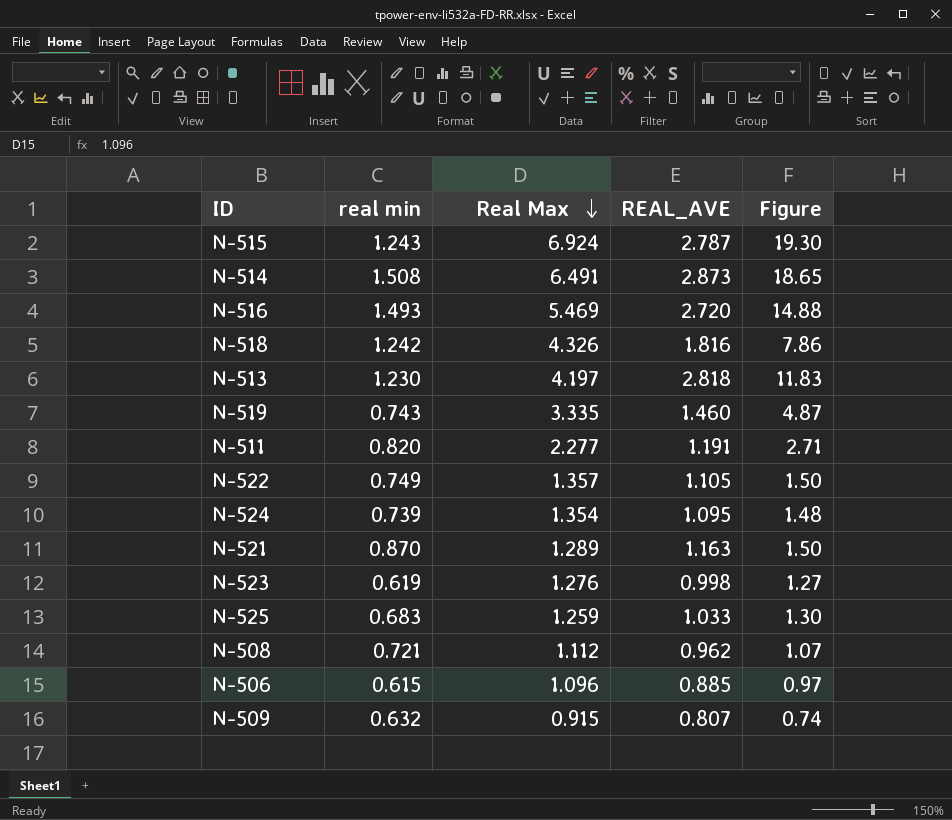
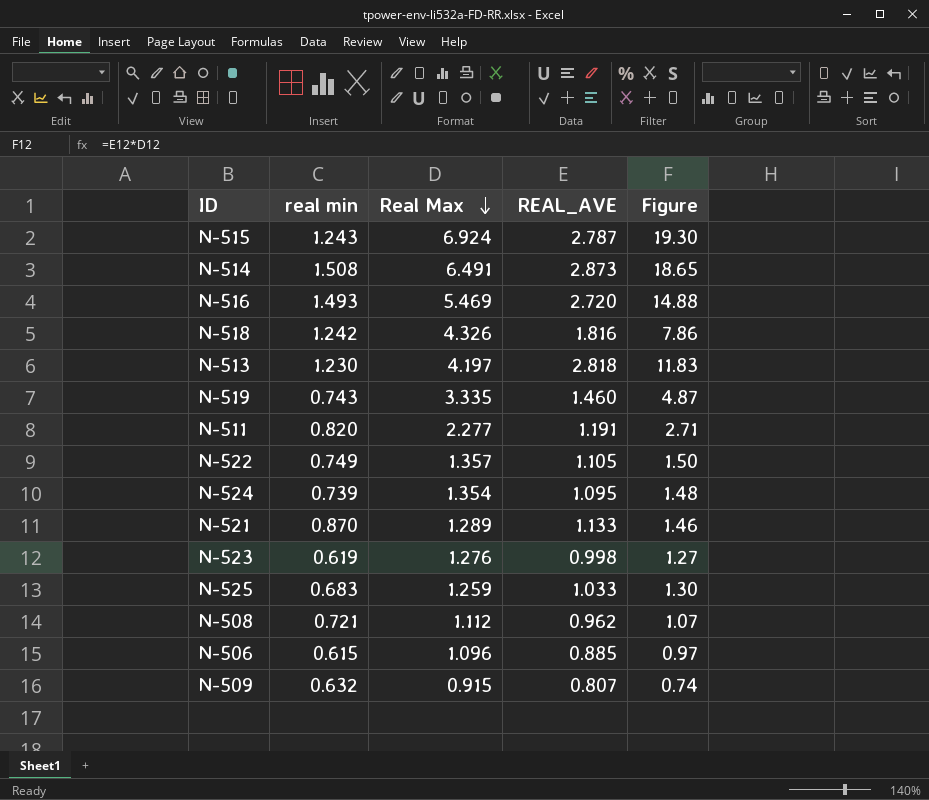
N-521 | REAL_AVE: 1.163 -> 1.133
N-521 | Figure: 1.50 -> 1.46

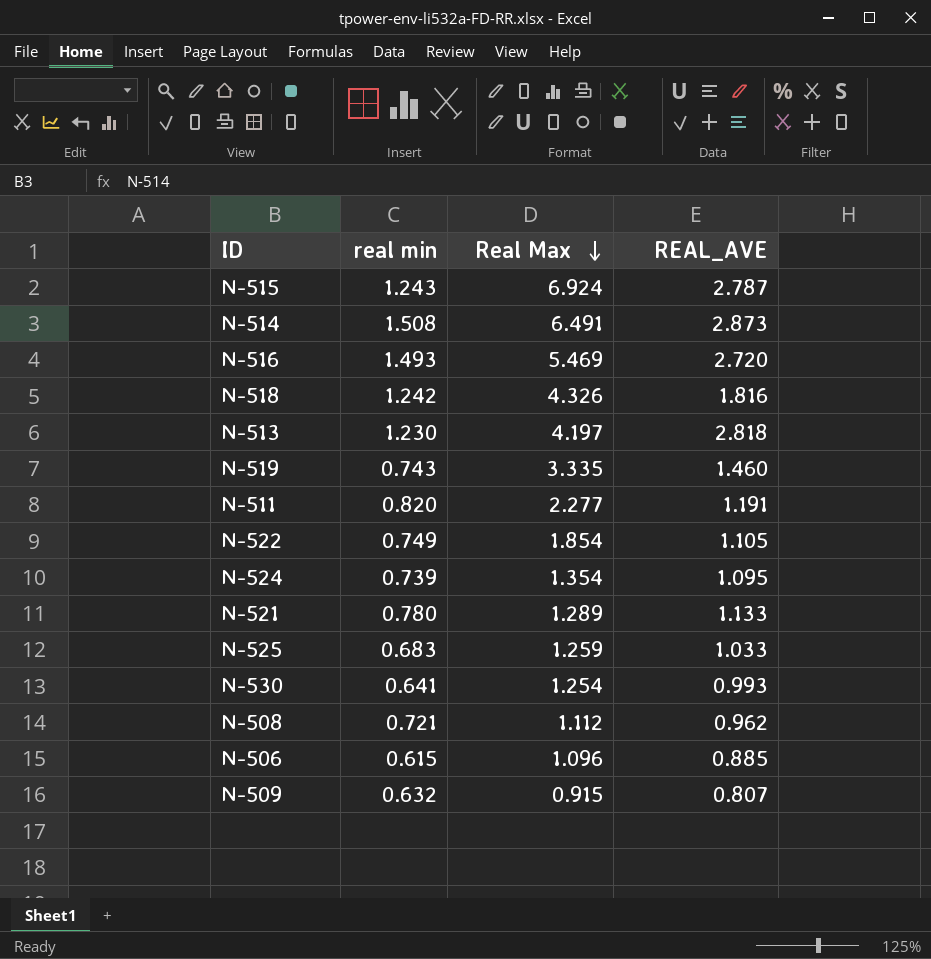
column Figure | formula: [Real Max] * [REAL_AVE] -> none
row N-523: 0.619 | 1.276 | 0.998 | 1.27 -> none
N-522 | Real Max: 1.357 -> 1.854
N-521 | real min: 0.870 -> 0.780
row N-530: none -> 0.641 | 1.254 | 0.993

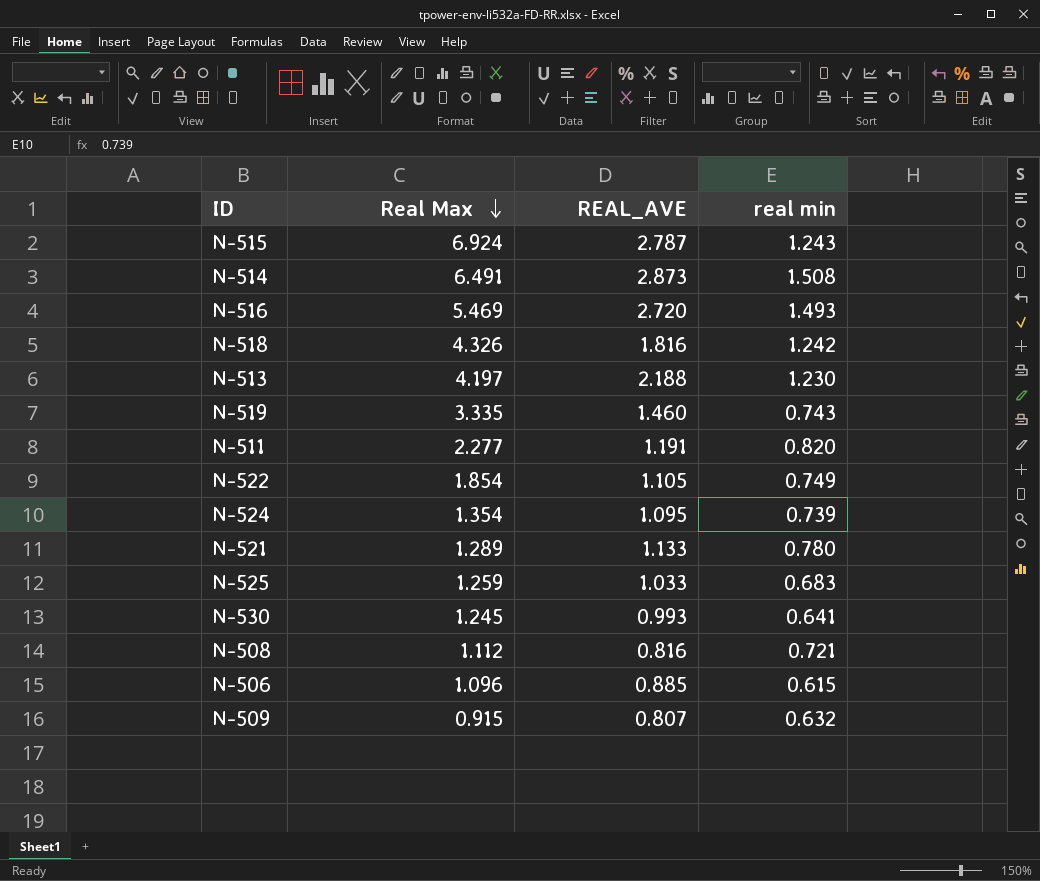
column real min | position: 2 -> 4
N-513 | REAL_AVE: 2.818 -> 2.188
N-530 | Real Max: 1.254 -> 1.245
N-508 | REAL_AVE: 0.962 -> 0.816

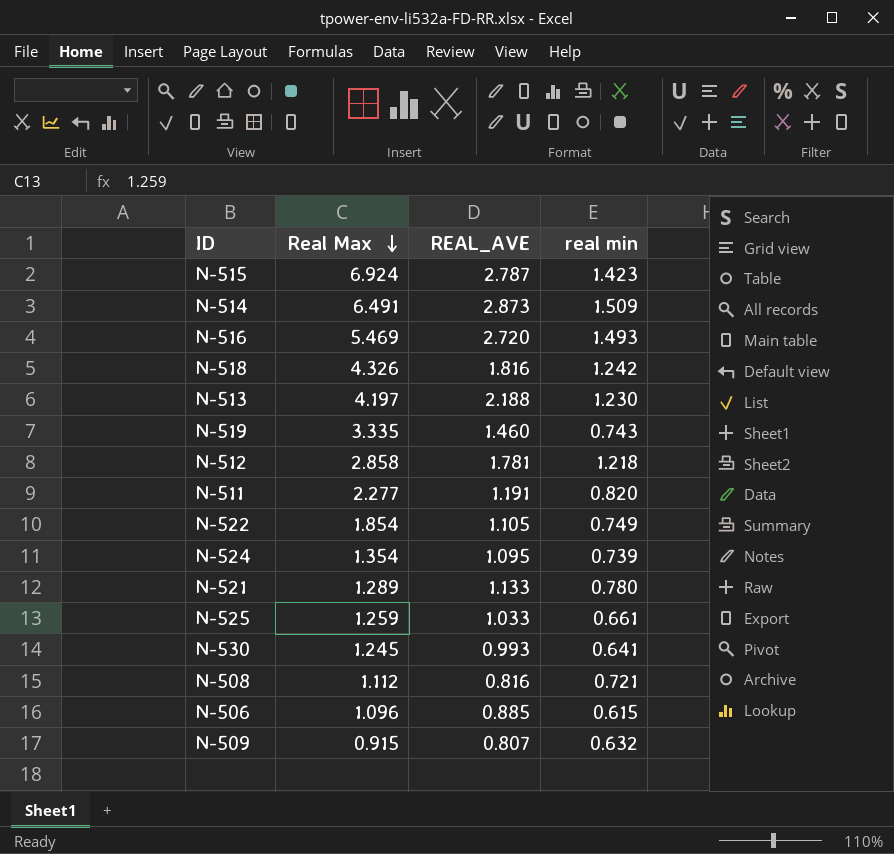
N-515 | real min: 1.243 -> 1.423
N-514 | real min: 1.508 -> 1.509
row N-512: none -> 2.858 | 1.781 | 1.218
N-525 | real min: 0.683 -> 0.661

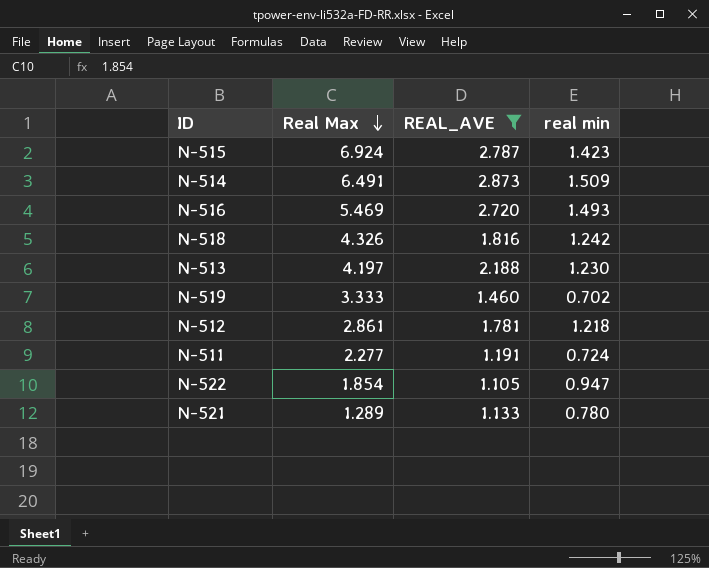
filter: none -> REAL_AVE >= 1.105
N-519 | Real Max: 3.335 -> 3.333
N-519 | real min: 0.743 -> 0.702
N-512 | Real Max: 2.858 -> 2.861
N-511 | real min: 0.820 -> 0.724
N-522 | real min: 0.749 -> 0.947

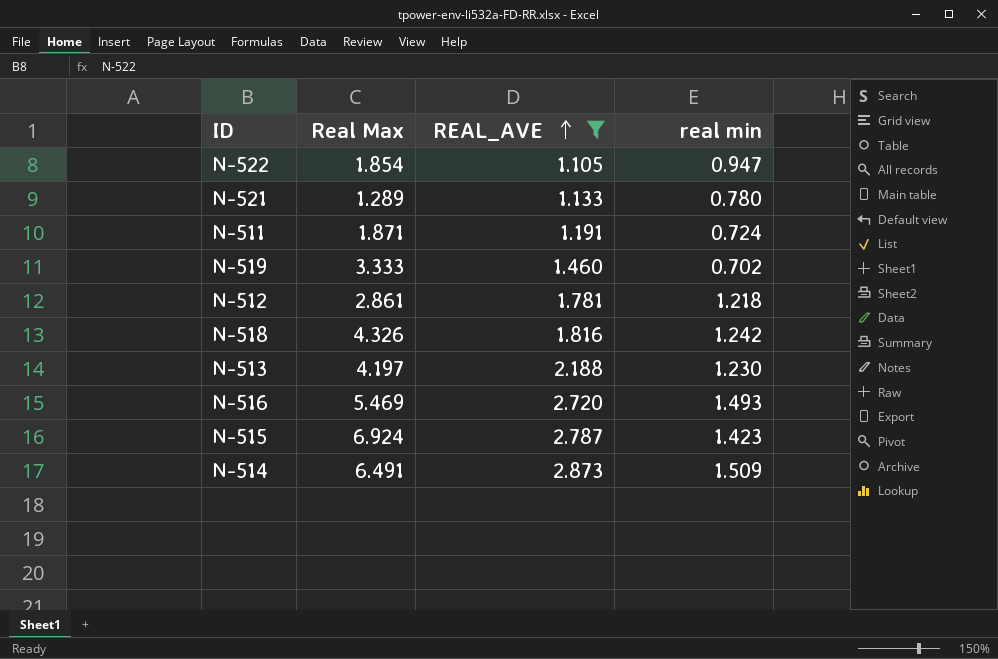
row order: Real Max descending -> REAL_AVE ascending
N-511 | Real Max: 2.277 -> 1.871

